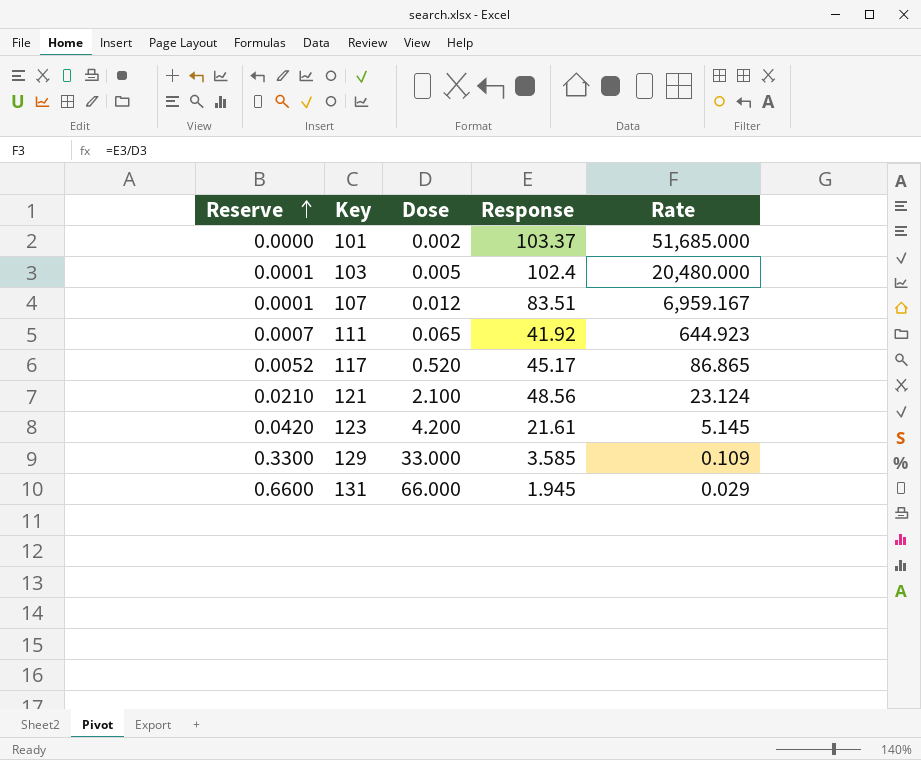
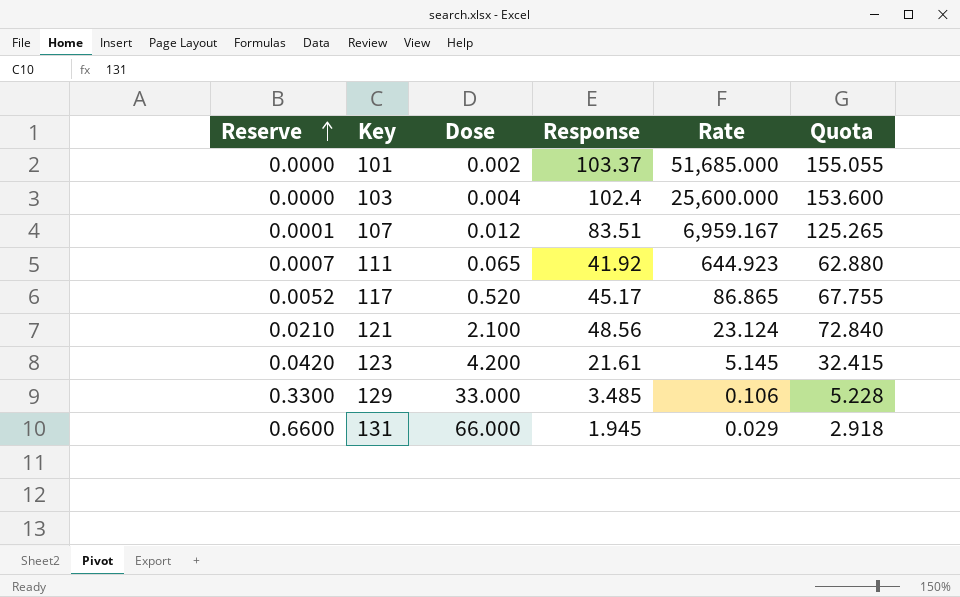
column Quota | formula: none -> [Response] * 1.5
103 | Reserve: 0.0001 -> 0.0000
103 | Dose: 0.005 -> 0.004
103 | Rate: 20,480.000 -> 25,600.000
129 | Response: 3.585 -> 3.485
129 | Rate: 0.109 -> 0.106

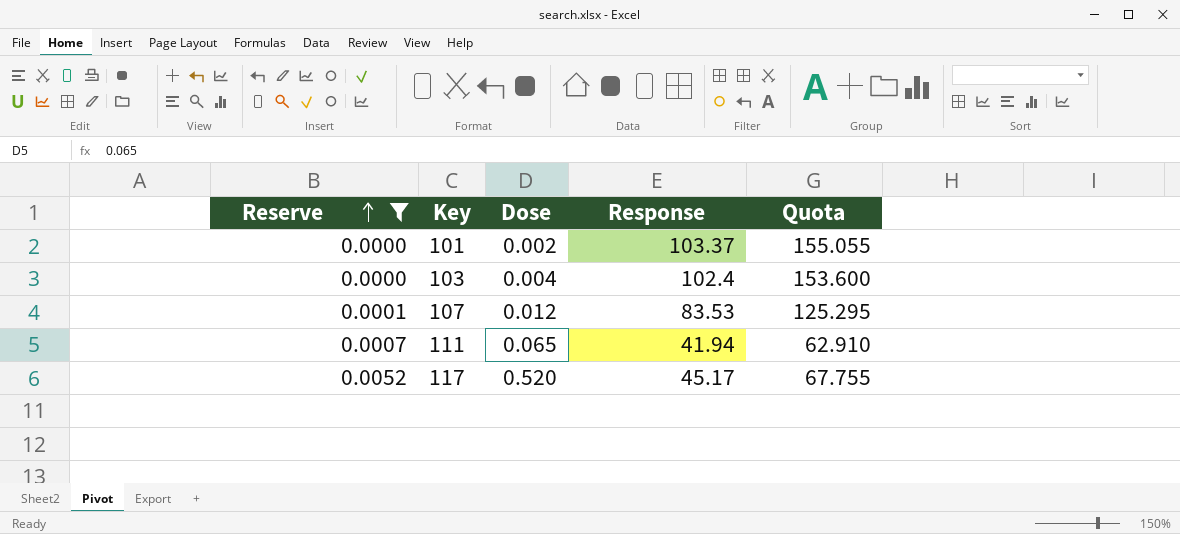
filter: none -> Reserve <= 0.0052
column Rate | formula: [Response] / [Dose] -> none
107 | Response: 83.51 -> 83.53
107 | Quota: 125.265 -> 125.295
111 | Response: 41.92 -> 41.94
111 | Quota: 62.880 -> 62.910

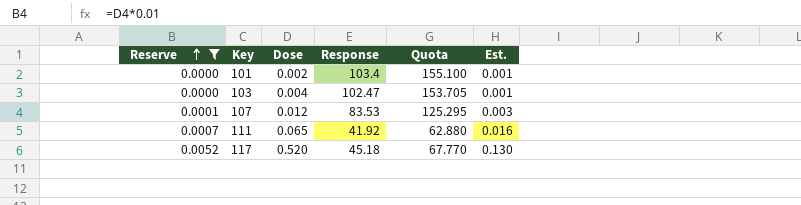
column Est. | formula: none -> [Dose] * 0.25
101 | Response: 103.37 -> 103.4
101 | Quota: 155.055 -> 155.100
103 | Response: 102.4 -> 102.47
103 | Quota: 153.600 -> 153.705
111 | Response: 41.94 -> 41.92
111 | Quota: 62.910 -> 62.880
117 | Response: 45.17 -> 45.18
117 | Quota: 67.755 -> 67.770

